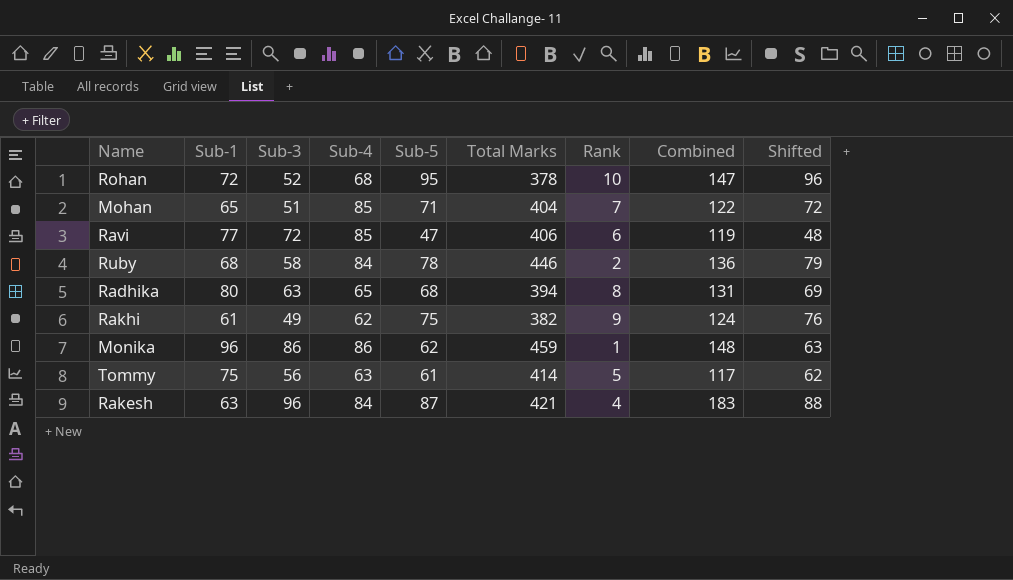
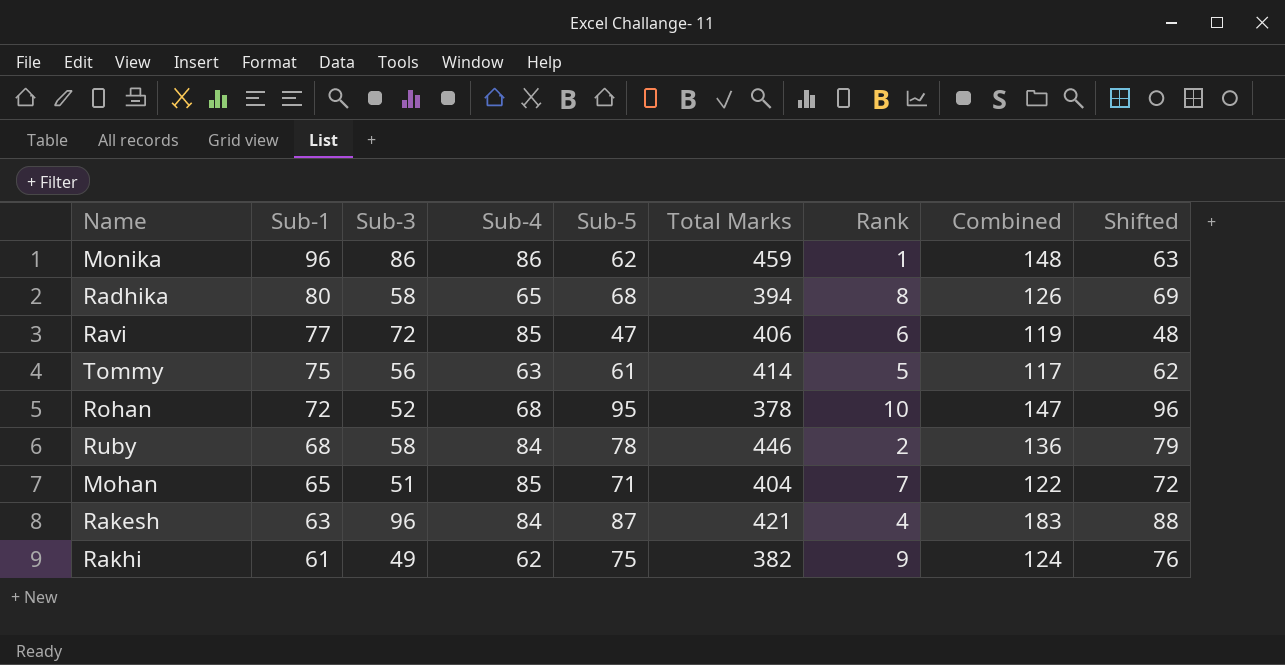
row order: none -> Sub-1 descending
Radhika | Sub-3: 63 -> 58
Radhika | Combined: 131 -> 126

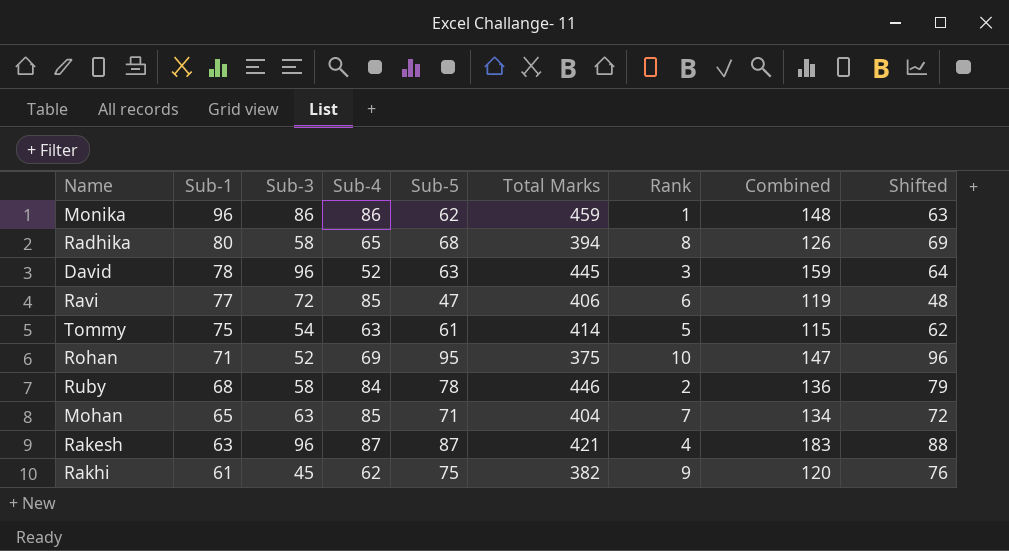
row David: none -> 78 | 96 | 52 | 63 | 445 | 3 | 159 | 64
Tommy | Sub-3: 56 -> 54
Tommy | Combined: 117 -> 115
Rohan | Sub-1: 72 -> 71
Rohan | Sub-4: 68 -> 69
Rohan | Total Marks: 378 -> 375
Mohan | Sub-3: 51 -> 63
Mohan | Combined: 122 -> 134
Rakesh | Sub-4: 84 -> 87
Rakhi | Sub-3: 49 -> 45
Rakhi | Combined: 124 -> 120

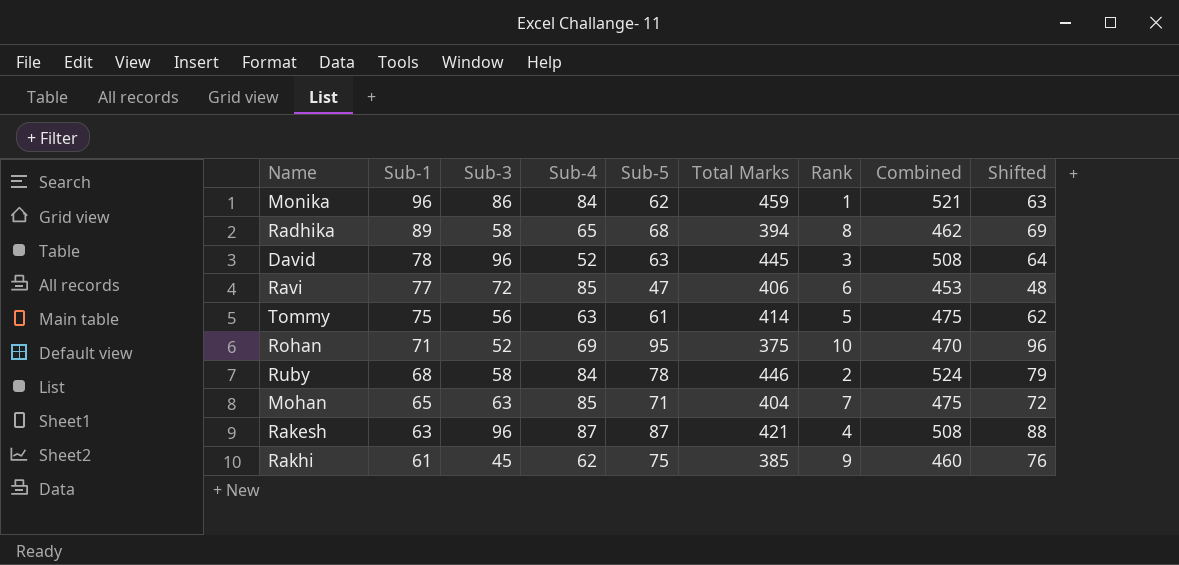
column Combined | formula: [Sub-3] + [Sub-5] -> [Sub-5] + [Total Marks]
Monika | Sub-4: 86 -> 84
Radhika | Sub-1: 80 -> 89
Tommy | Sub-3: 54 -> 56
Rakhi | Total Marks: 382 -> 385

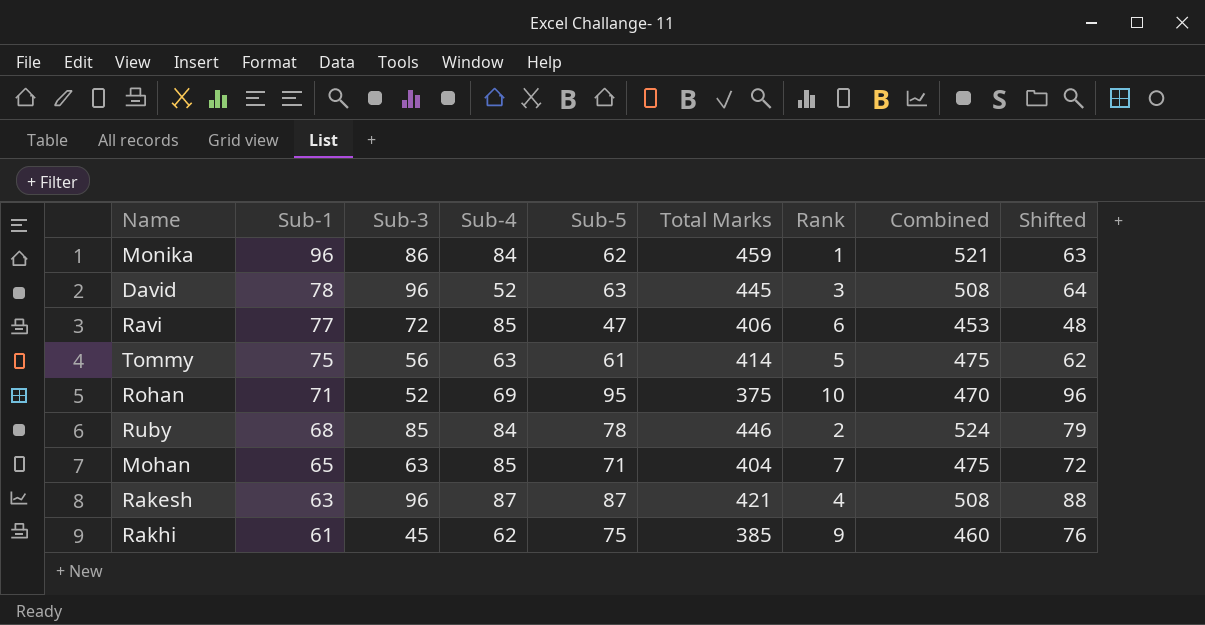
row Radhika: 89 | 58 | 65 | 68 | 394 | 8 | 462 | 69 -> none
Ruby | Sub-3: 58 -> 85

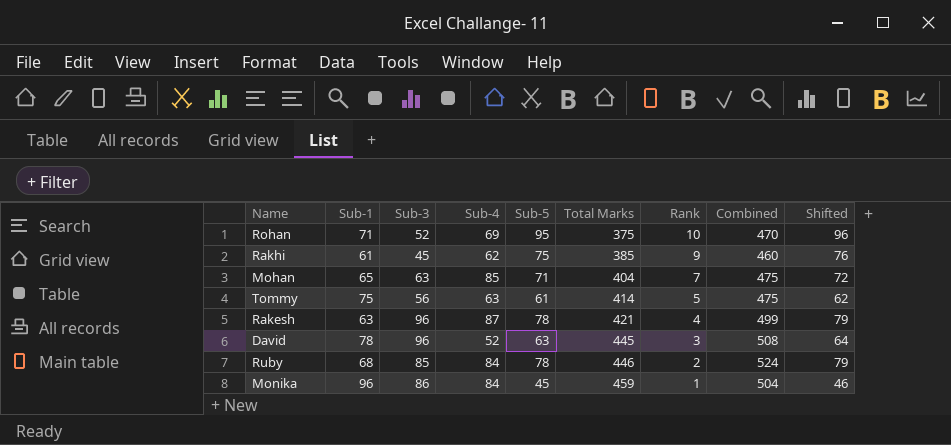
row order: Sub-1 descending -> Total Marks ascending
row Ravi: 77 | 72 | 85 | 47 | 406 | 6 | 453 | 48 -> none
Rakesh | Sub-5: 87 -> 78
Rakesh | Combined: 508 -> 499
Rakesh | Shifted: 88 -> 79
Monika | Sub-5: 62 -> 45
Monika | Combined: 521 -> 504
Monika | Shifted: 63 -> 46

